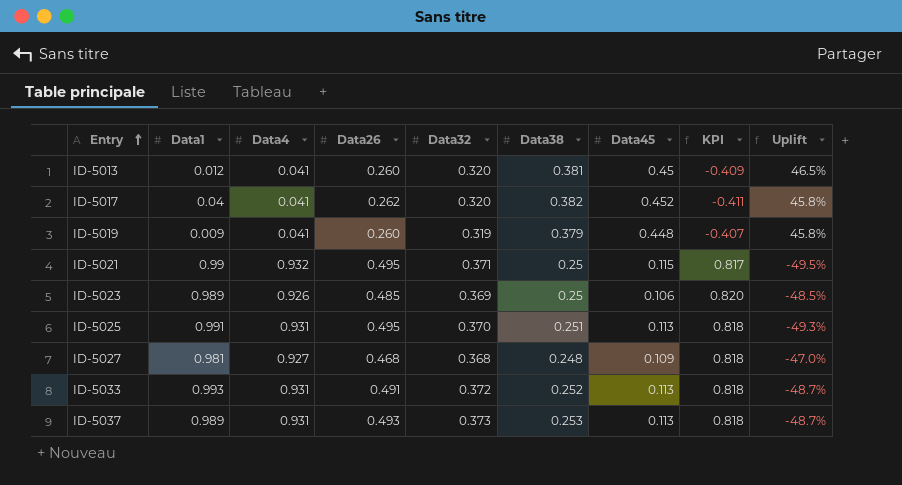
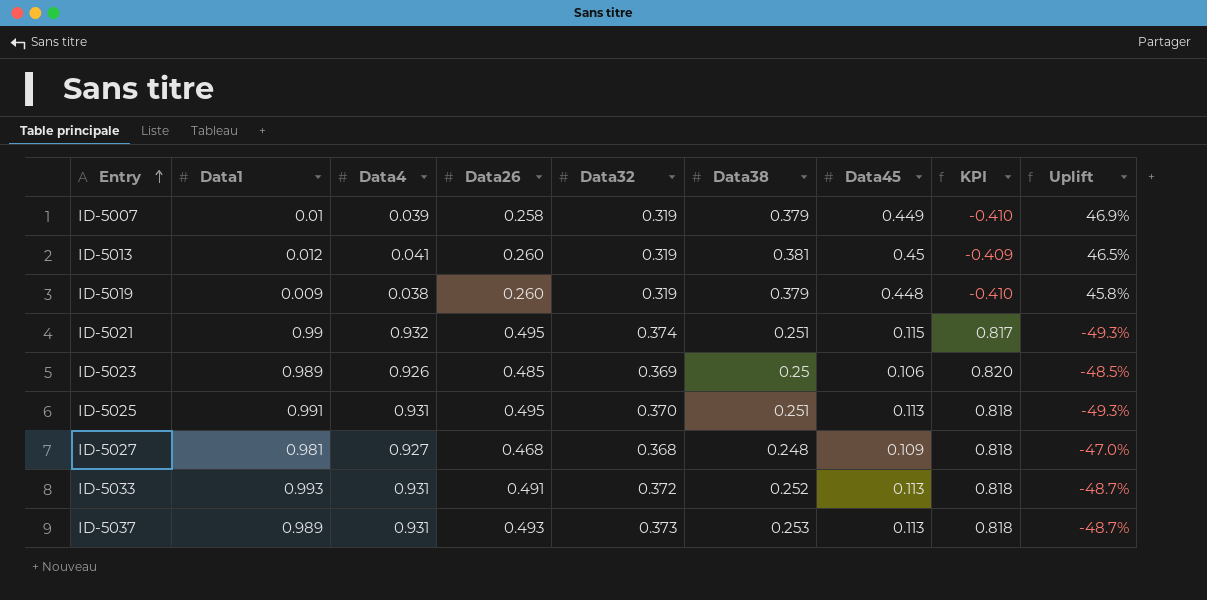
row ID-5017: 0.04 | 0.041 | 0.262 | 0.320 | 0.382 | 0.452 | -0.411 | 45.8% -> none
row ID-5007: none -> 0.01 | 0.039 | 0.258 | 0.319 | 0.379 | 0.449 | -0.410 | 46.9%
ID-5013 | Data32: 0.320 -> 0.319
ID-5019 | Data4: 0.041 -> 0.038
ID-5019 | KPI: -0.407 -> -0.410
ID-5021 | Data32: 0.371 -> 0.374
ID-5021 | Data38: 0.25 -> 0.251
ID-5021 | Uplift: -49.5% -> -49.3%

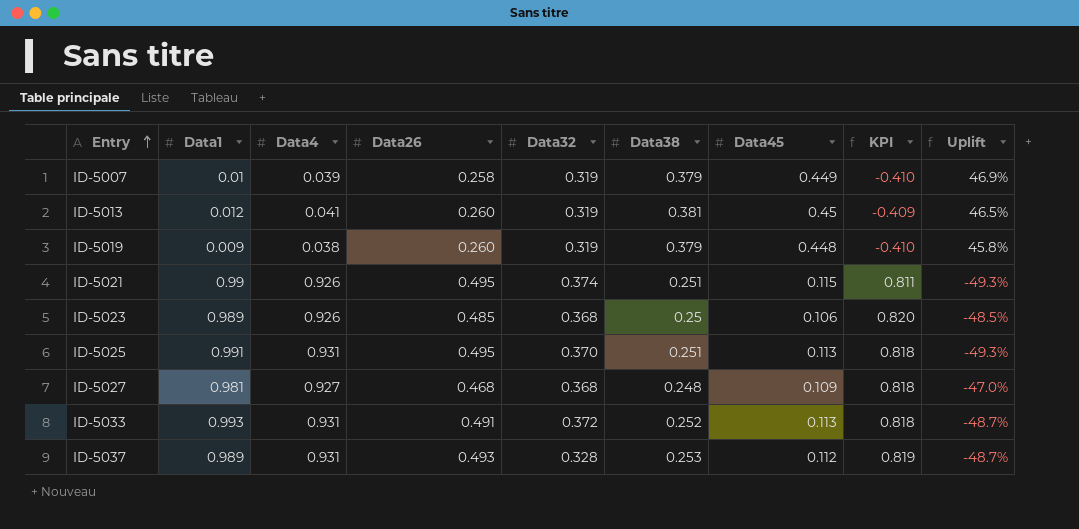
ID-5021 | Data4: 0.932 -> 0.926
ID-5021 | KPI: 0.817 -> 0.811
ID-5023 | Data32: 0.369 -> 0.368
ID-5037 | Data32: 0.373 -> 0.328
ID-5037 | Data45: 0.113 -> 0.112
ID-5037 | KPI: 0.818 -> 0.819

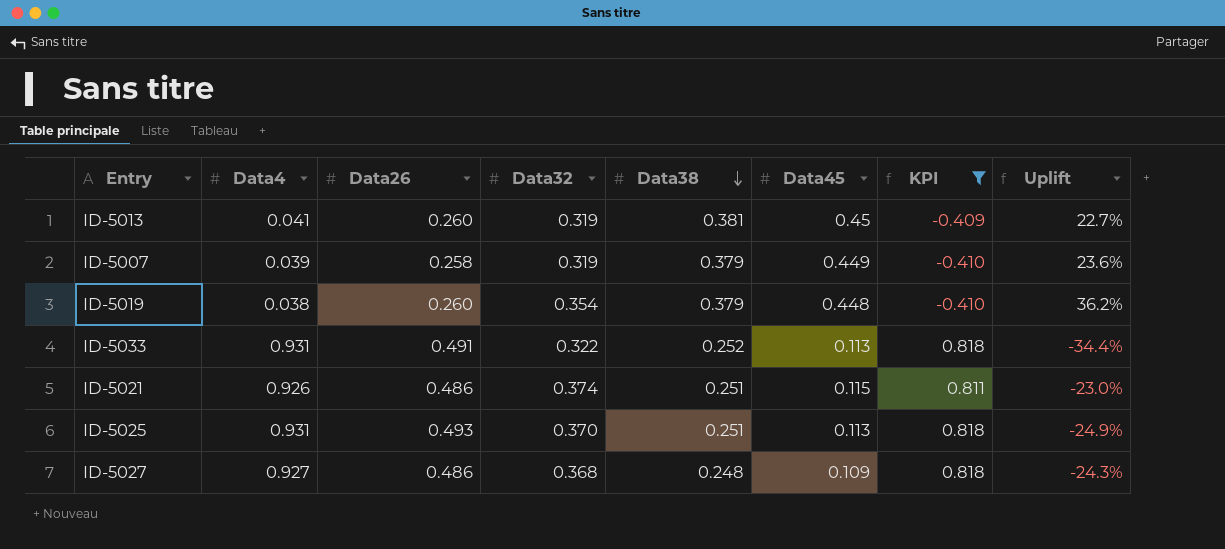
filter: none -> KPI <= 0.818
row order: Entry ascending -> Data38 descending
column Data1 | position: 2 -> none
column Uplift | formula: ([Data38] - [Data26]) / [Data26] -> ([Data32] - [Data26]) / [Data26]
ID-5019 | Data32: 0.319 -> 0.354
ID-5033 | Data32: 0.372 -> 0.322
ID-5021 | Data26: 0.495 -> 0.486
ID-5025 | Data26: 0.495 -> 0.493
ID-5027 | Data26: 0.468 -> 0.486

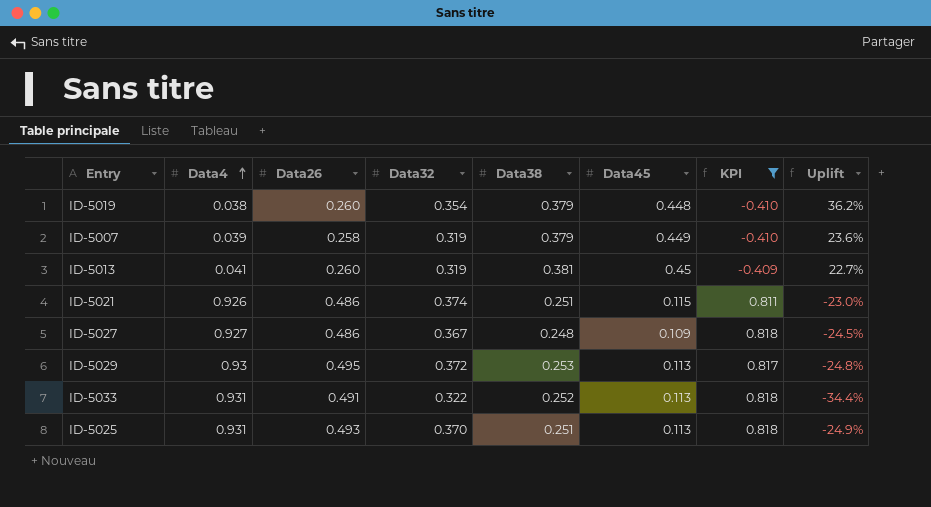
row order: Data38 descending -> Data4 ascending
ID-5027 | Data32: 0.368 -> 0.367
ID-5027 | Uplift: -24.3% -> -24.5%
row ID-5029: none -> 0.93 | 0.495 | 0.372 | 0.253 | 0.113 | 0.817 | -24.8%

